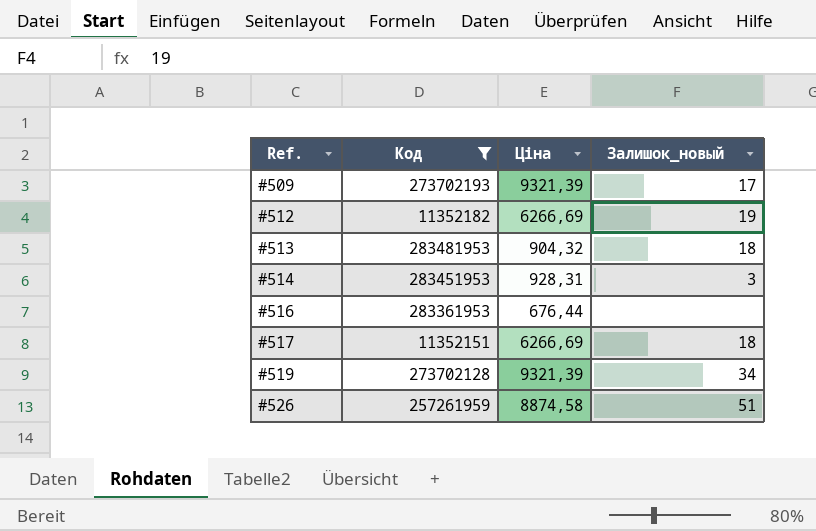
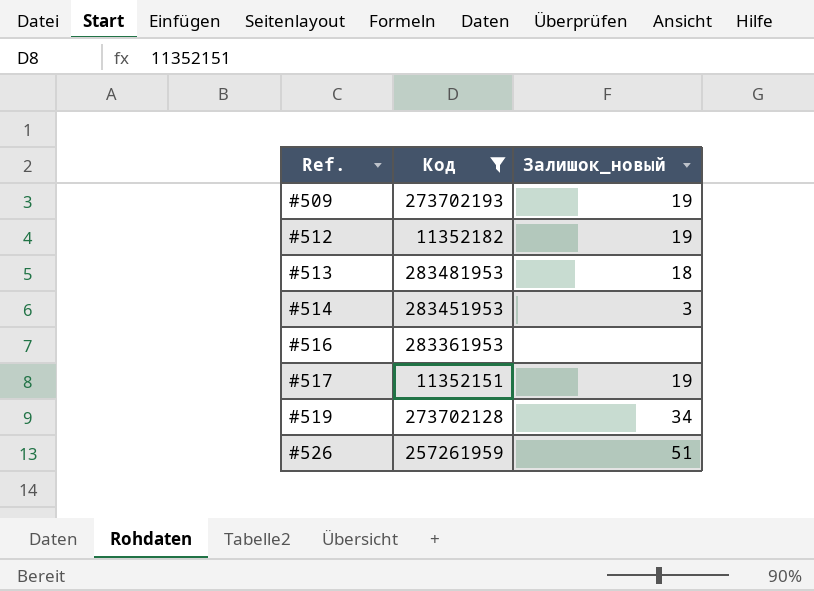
column Ціна | position: 3 -> none
#509 | Залишок_новый: 17 -> 19
#517 | Залишок_новый: 18 -> 19

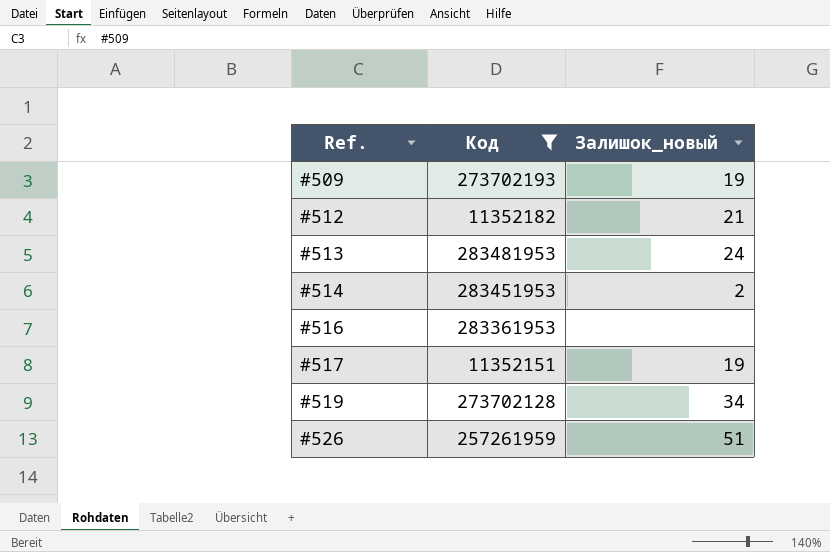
#512 | Залишок_новый: 19 -> 21
#513 | Залишок_новый: 18 -> 24
#514 | Залишок_новый: 3 -> 2

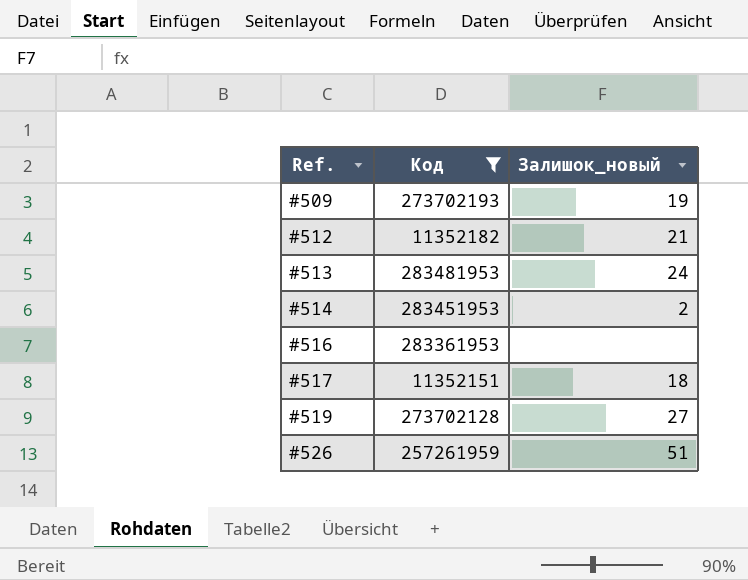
#517 | Залишок_новый: 19 -> 18
#519 | Залишок_новый: 34 -> 27

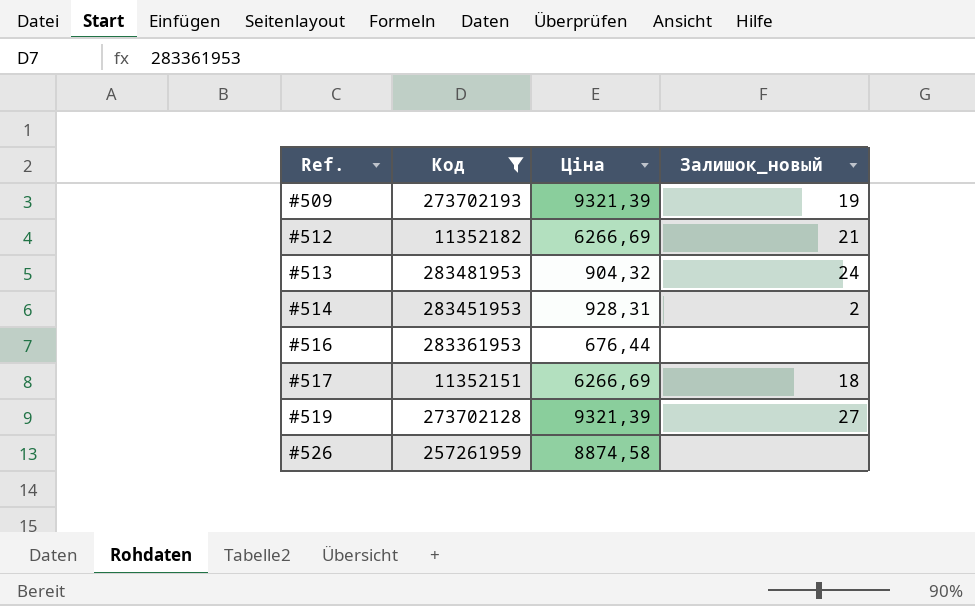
column Ціна | position: none -> 3
#526 | Залишок_новый: 51 -> none

